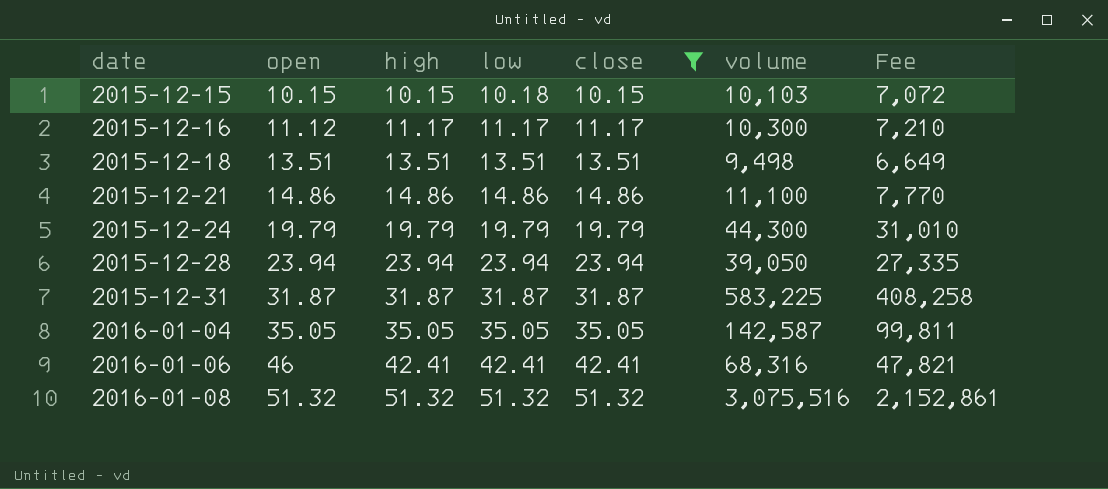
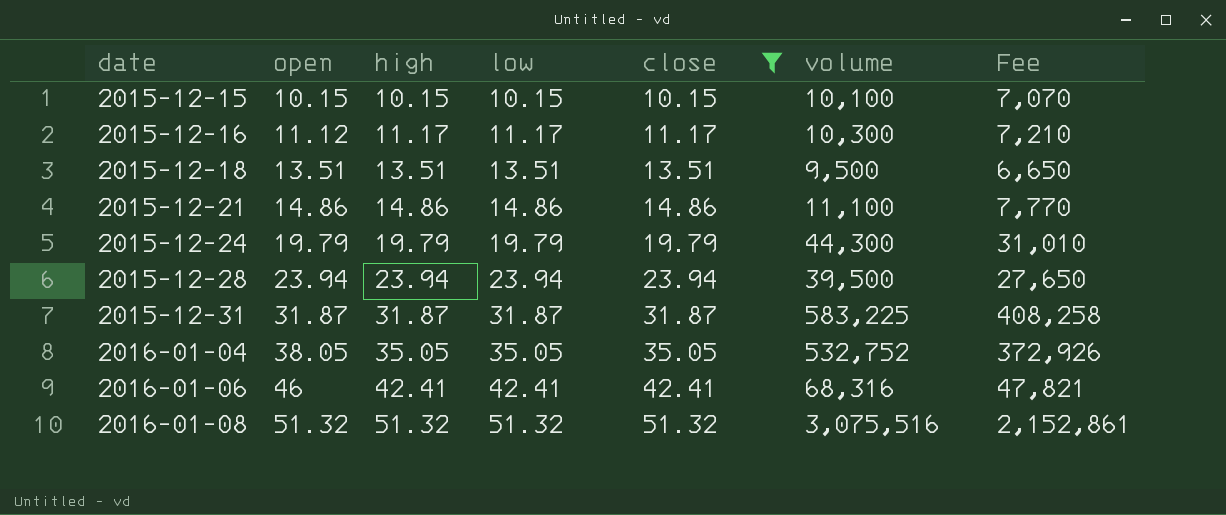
2015-12-15 | low: 10.18 -> 10.15
2015-12-15 | volume: 10,103 -> 10,100
2015-12-15 | Fee: 7,072 -> 7,070
2015-12-18 | volume: 9,498 -> 9,500
2015-12-18 | Fee: 6,649 -> 6,650
2015-12-28 | volume: 39,050 -> 39,500
2015-12-28 | Fee: 27,335 -> 27,650
2016-01-04 | open: 35.05 -> 38.05
2016-01-04 | volume: 142,587 -> 532,752
2016-01-04 | Fee: 99,811 -> 372,926

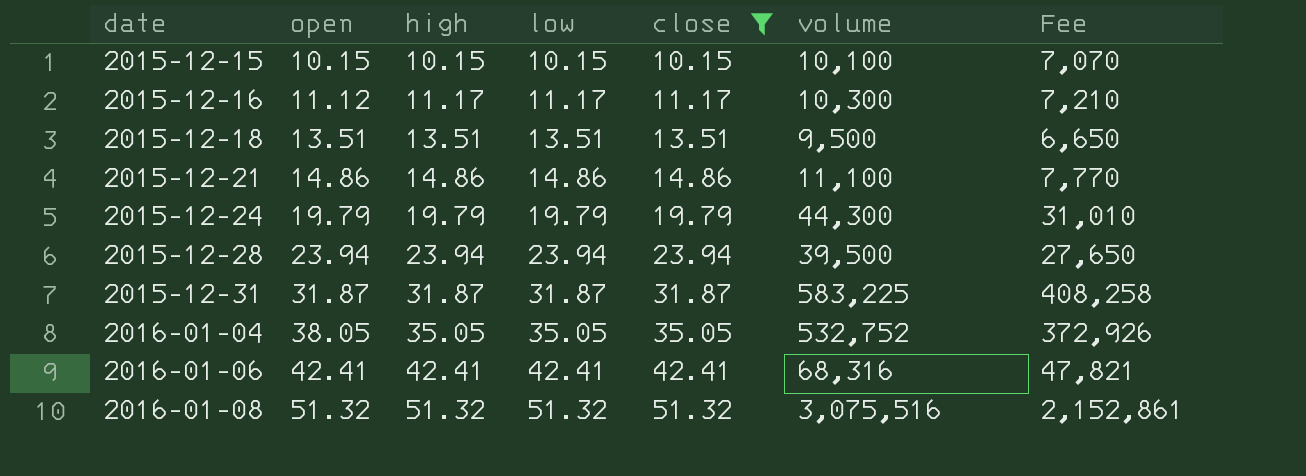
2016-01-06 | open: 46 -> 42.41

